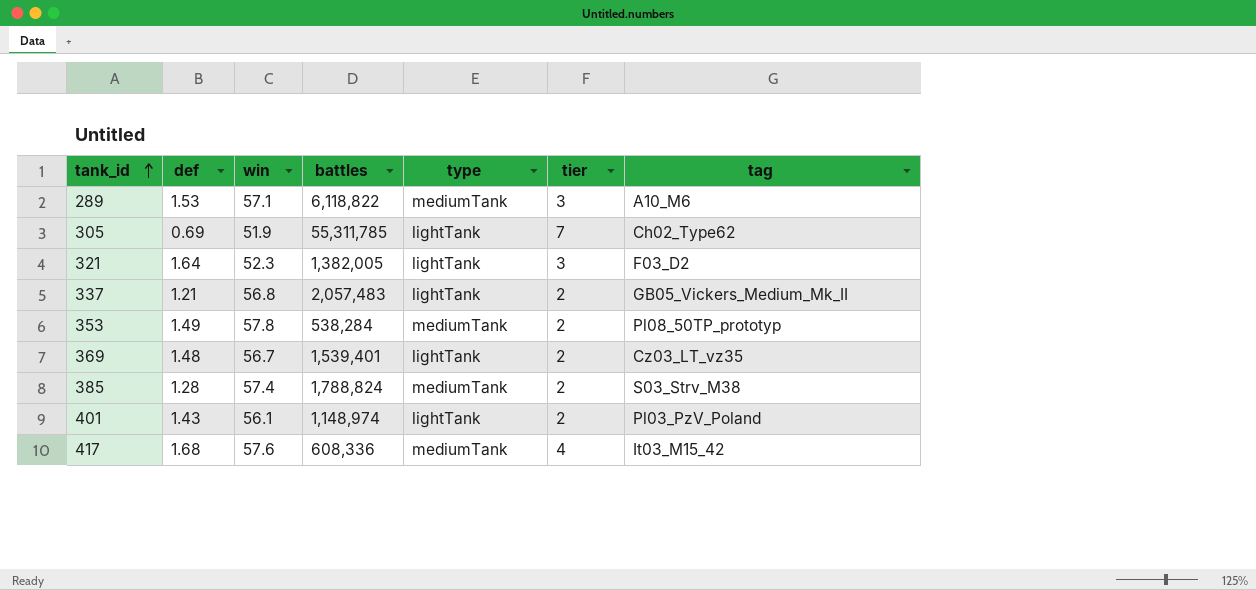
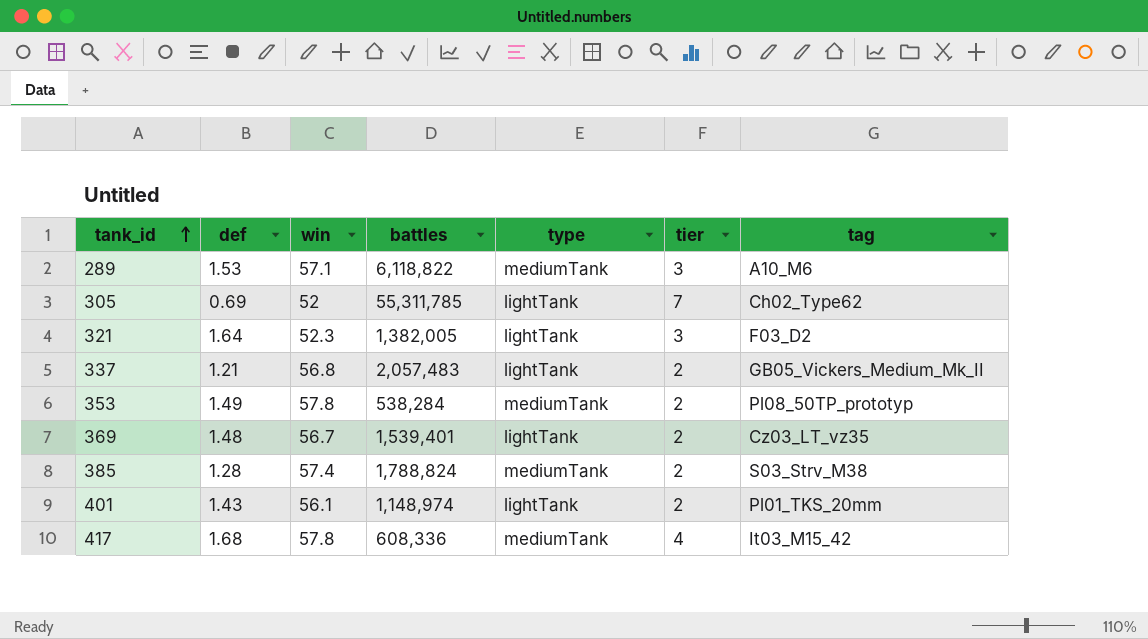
305 | win: 51.9 -> 52
401 | tag: Pl03_PzV_Poland -> Pl01_TKS_20mm
417 | win: 57.6 -> 57.8

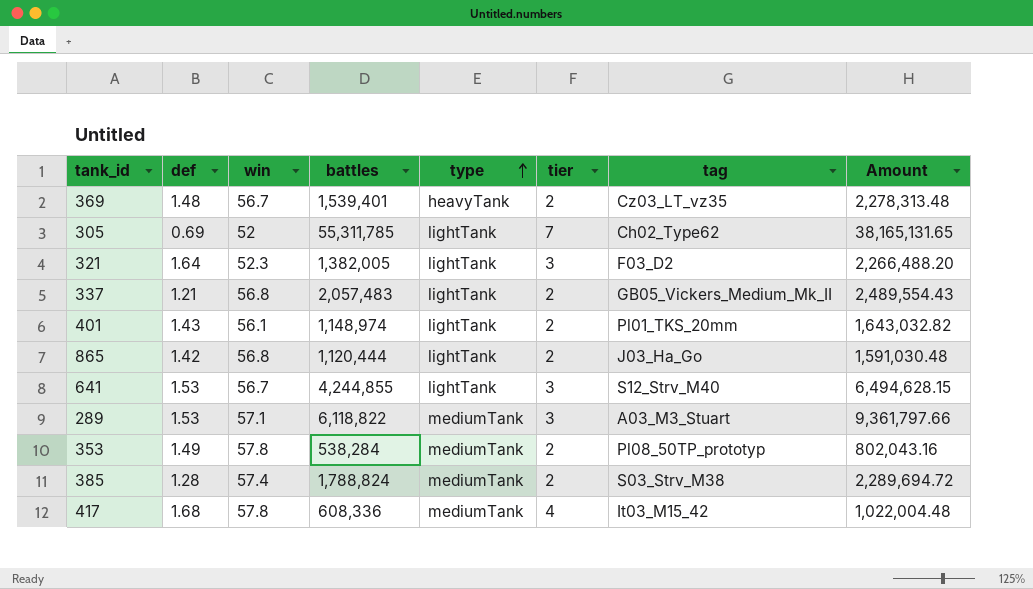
row order: tank_id ascending -> type ascending
column Amount | formula: none -> [def] * [battles]
369 | type: lightTank -> heavyTank
row 865: none -> 1.42 | 56.8 | 1,120,444 | lightTank | 2 | J03_Ha_Go | 1,591,030.48
row 641: none -> 1.53 | 56.7 | 4,244,855 | lightTank | 3 | S12_Strv_M40 | 6,494,628.15
289 | tag: A10_M6 -> A03_M3_Stuart

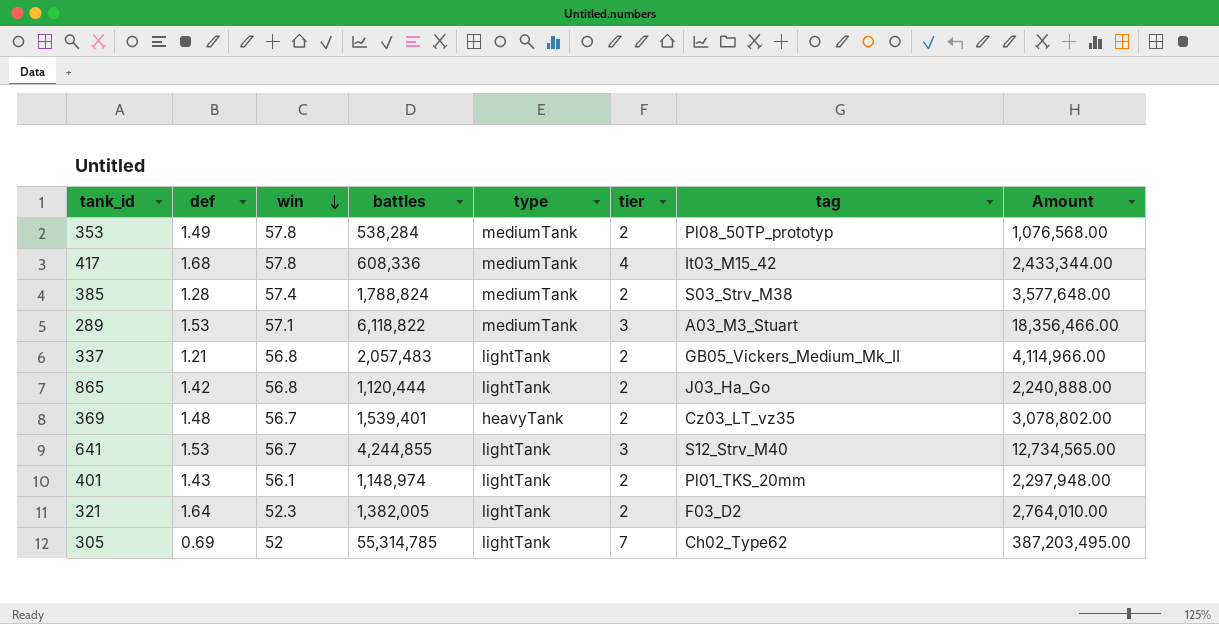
row order: type ascending -> win descending
column Amount | formula: [def] * [battles] -> [battles] * [tier]
321 | tier: 3 -> 2
305 | battles: 55,311,785 -> 55,314,785

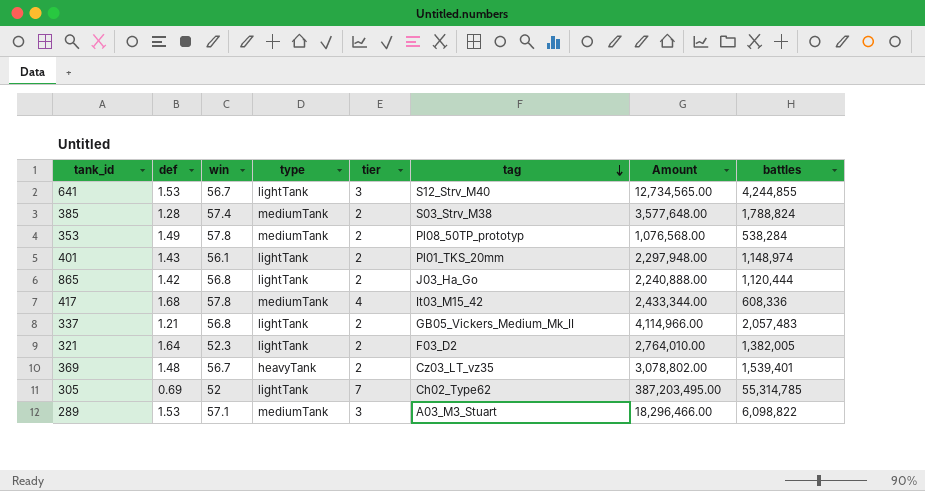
row order: win descending -> tag descending
column battles | position: 4 -> 8
289 | Amount: 18,356,466.00 -> 18,296,466.00
289 | battles: 6,118,822 -> 6,098,822

